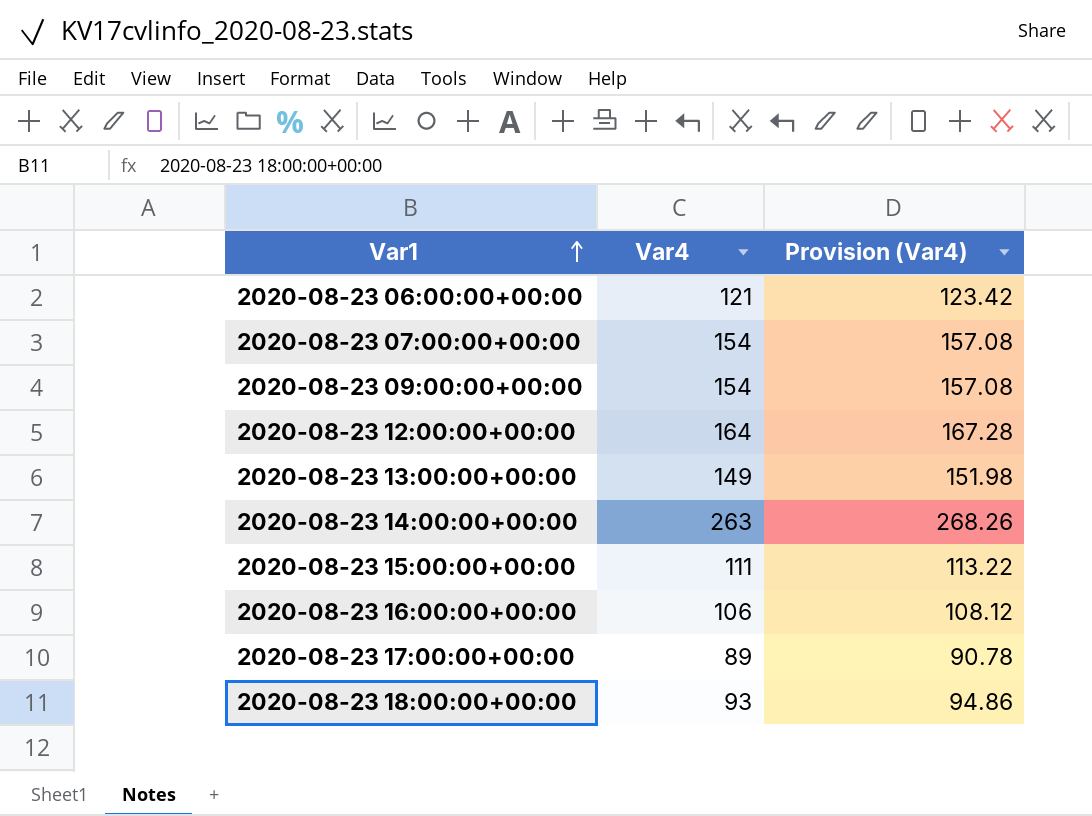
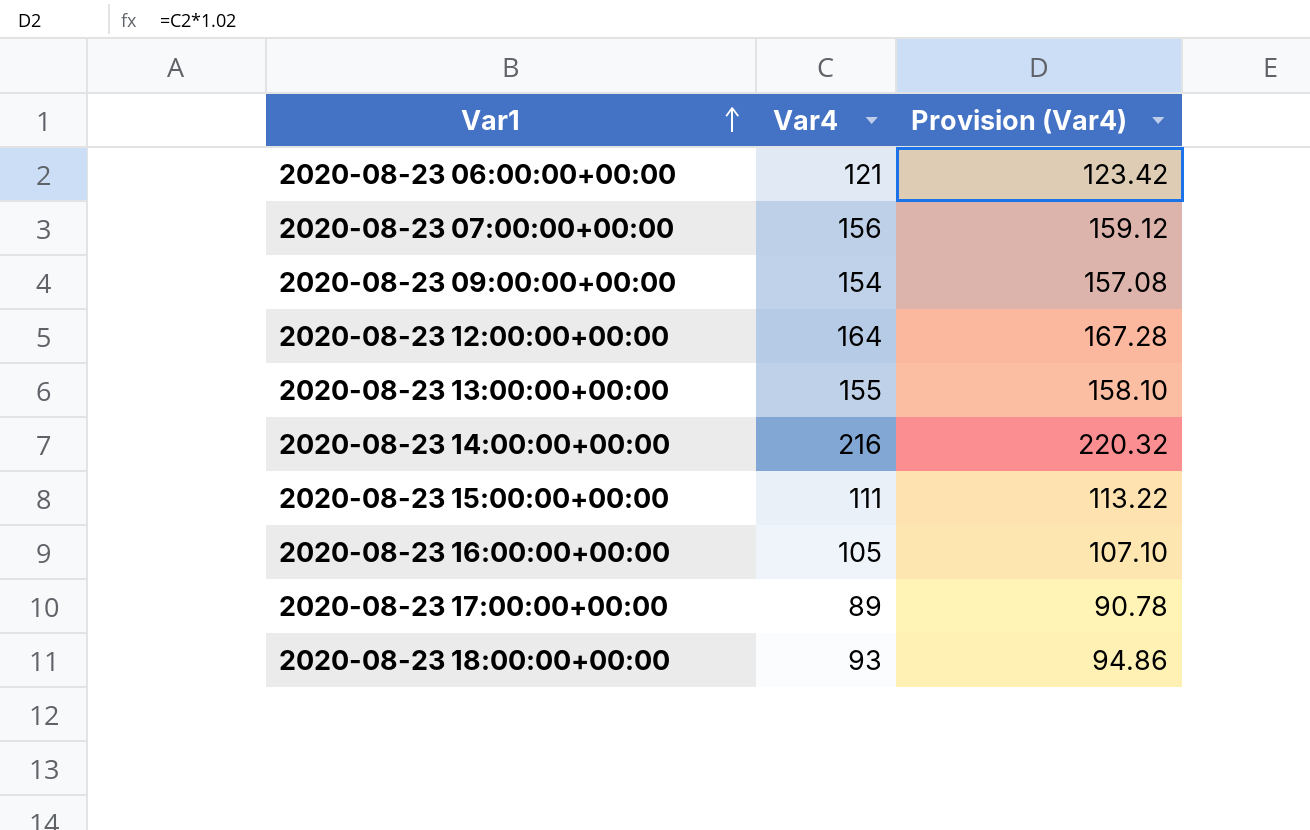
2020-08-23 07:00:00+00:00 | Var4: 154 -> 156
2020-08-23 07:00:00+00:00 | Provision (Var4): 157.08 -> 159.12
2020-08-23 13:00:00+00:00 | Var4: 149 -> 155
2020-08-23 13:00:00+00:00 | Provision (Var4): 151.98 -> 158.10
2020-08-23 14:00:00+00:00 | Var4: 263 -> 216
2020-08-23 14:00:00+00:00 | Provision (Var4): 268.26 -> 220.32
2020-08-23 16:00:00+00:00 | Var4: 106 -> 105
2020-08-23 16:00:00+00:00 | Provision (Var4): 108.12 -> 107.10

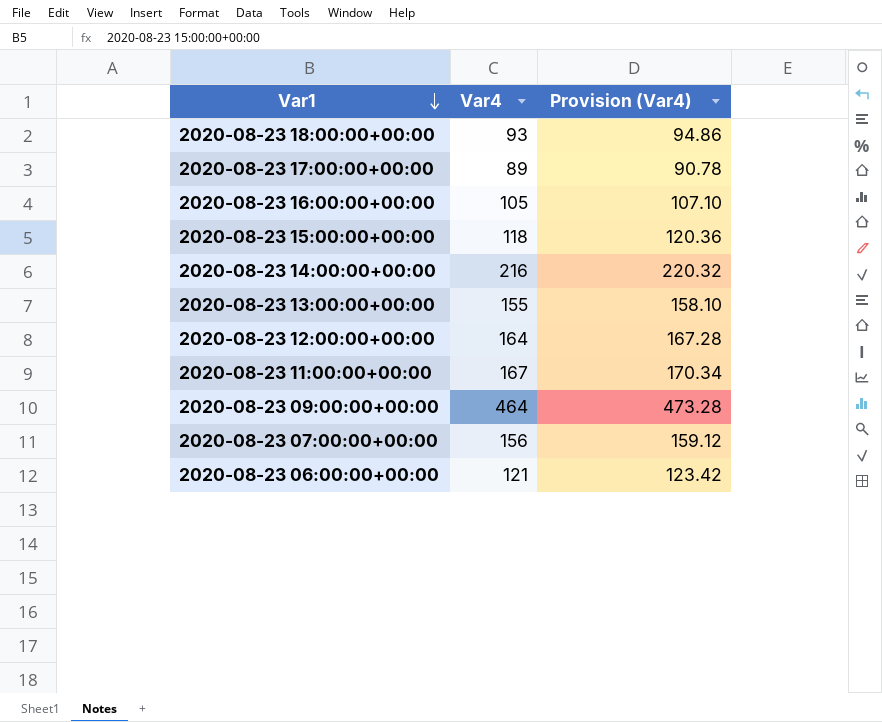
row order: Var1 ascending -> Var1 descending
2020-08-23 15:00:00+00:00 | Var4: 111 -> 118
2020-08-23 15:00:00+00:00 | Provision (Var4): 113.22 -> 120.36
row 2020-08-23 11:00:00+00:00: none -> 167 | 170.34
2020-08-23 09:00:00+00:00 | Var4: 154 -> 464
2020-08-23 09:00:00+00:00 | Provision (Var4): 157.08 -> 473.28

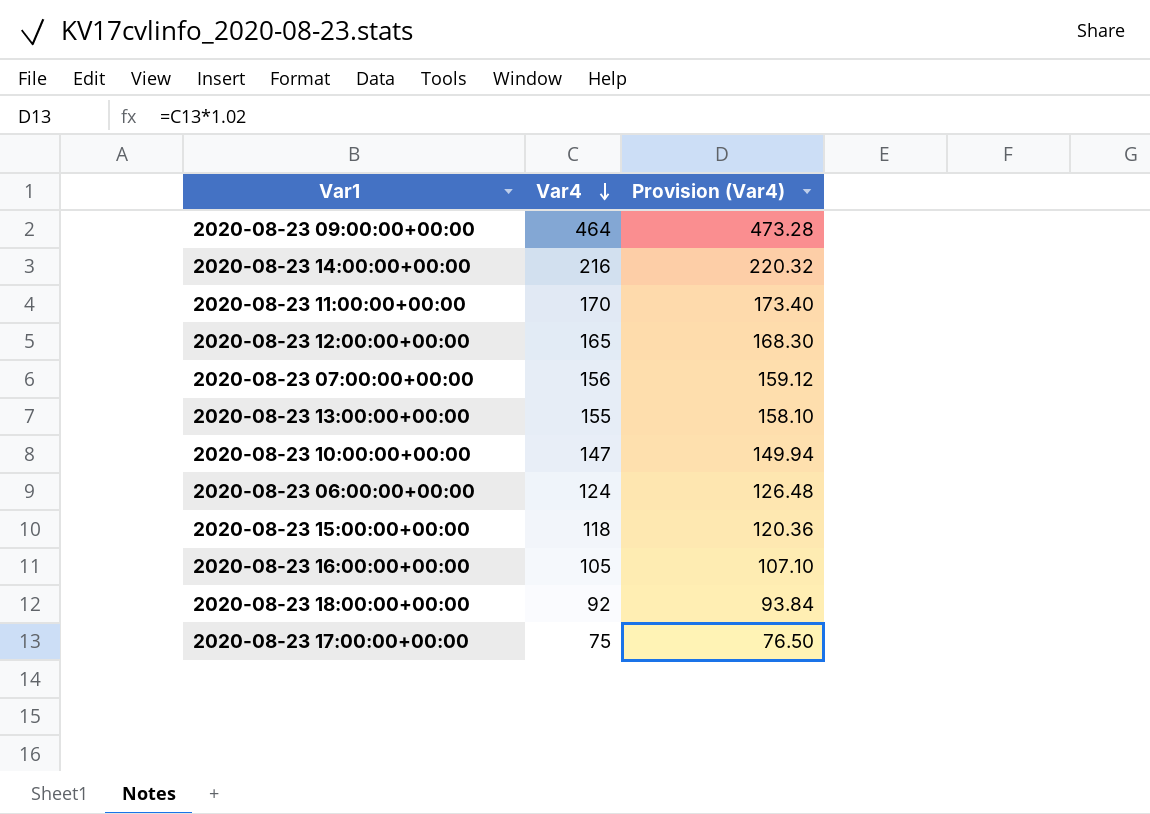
row order: Var1 descending -> Var4 descending
2020-08-23 11:00:00+00:00 | Var4: 167 -> 170
2020-08-23 11:00:00+00:00 | Provision (Var4): 170.34 -> 173.40
2020-08-23 12:00:00+00:00 | Var4: 164 -> 165
2020-08-23 12:00:00+00:00 | Provision (Var4): 167.28 -> 168.30
row 2020-08-23 10:00:00+00:00: none -> 147 | 149.94
2020-08-23 06:00:00+00:00 | Var4: 121 -> 124
2020-08-23 06:00:00+00:00 | Provision (Var4): 123.42 -> 126.48
2020-08-23 18:00:00+00:00 | Var4: 93 -> 92
2020-08-23 18:00:00+00:00 | Provision (Var4): 94.86 -> 93.84
2020-08-23 17:00:00+00:00 | Var4: 89 -> 75
2020-08-23 17:00:00+00:00 | Provision (Var4): 90.78 -> 76.50

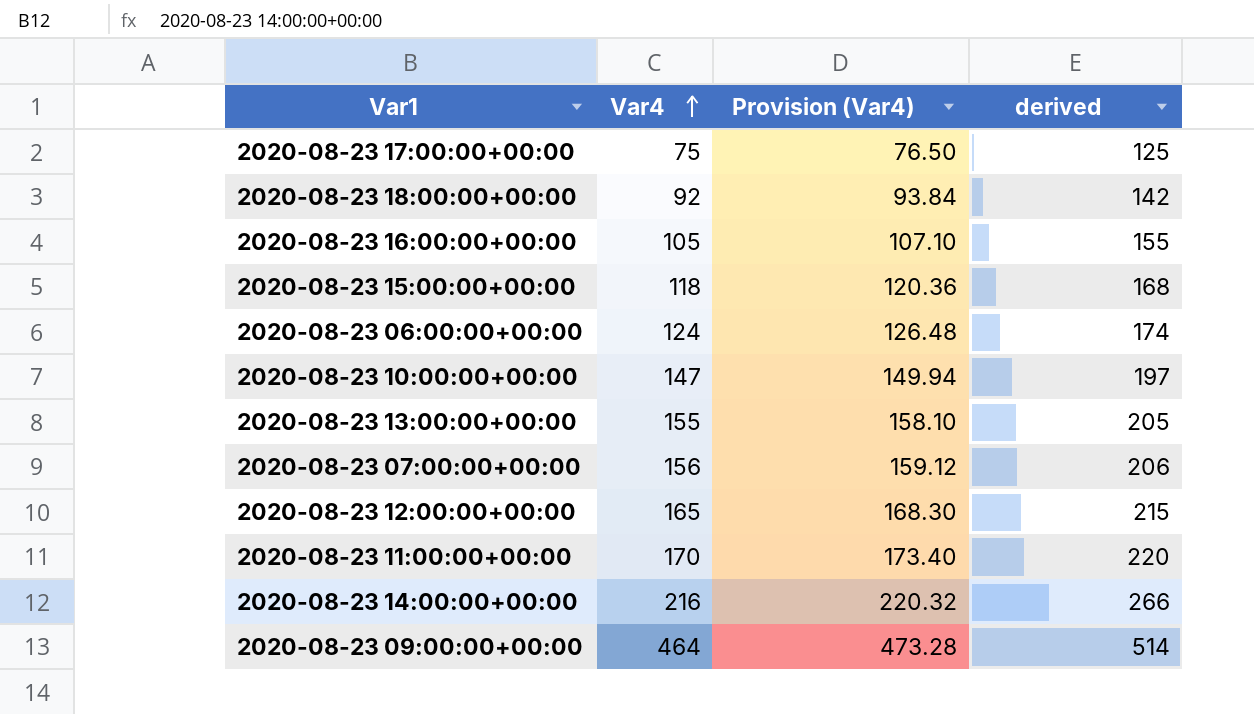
row order: Var4 descending -> Var4 ascending
column derived | formula: none -> [Var4] + 50

